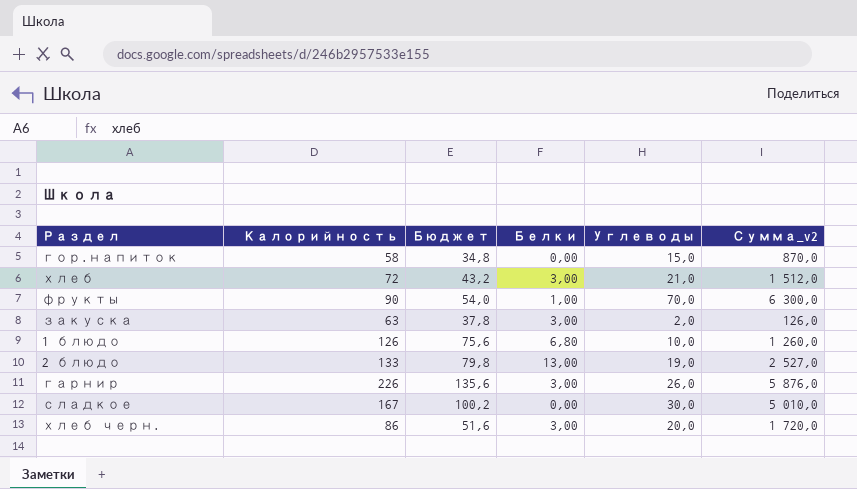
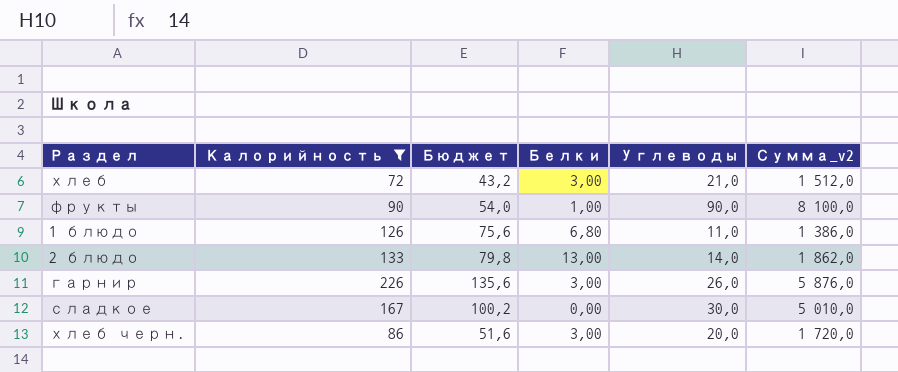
filter: none -> Калорийность >= 72
фрукты | Углеводы: 70,0 -> 90,0
фрукты | Сумма_v2: 6 300,0 -> 8 100,0
1 блюдо | Углеводы: 10,0 -> 11,0
1 блюдо | Сумма_v2: 1 260,0 -> 1 386,0
2 блюдо | Углеводы: 19,0 -> 14,0
2 блюдо | Сумма_v2: 2 527,0 -> 1 862,0

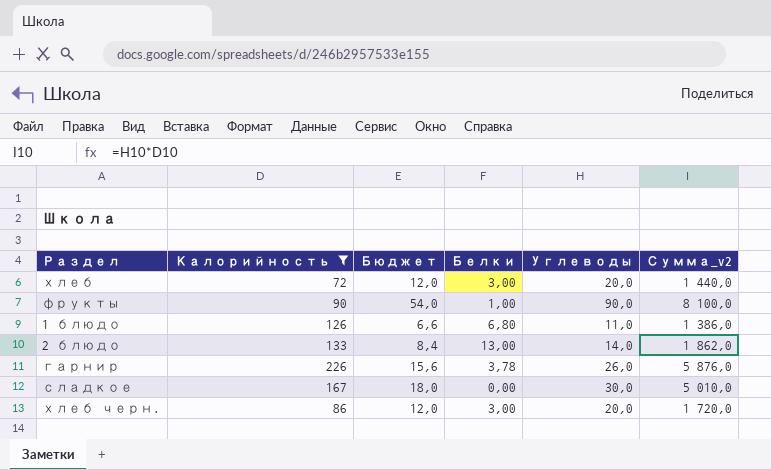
column Бюджет | formula: [Калорийность] * 0,6 -> [Углеводы] * 0,6
хлеб | Углеводы: 21,0 -> 20,0
хлеб | Сумма_v2: 1 512,0 -> 1 440,0
гарнир | Белки: 3,00 -> 3,78

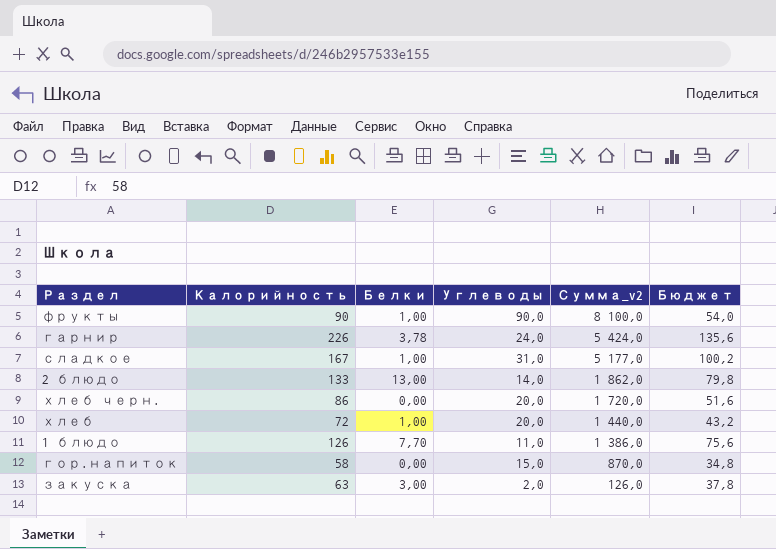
filter: Калорийность >= 72 -> none
row order: none -> Сумма_v2 descending
column Бюджет | formula: [Углеводы] * 0,6 -> [Калорийность] * 0,6
column Бюджет | position: 3 -> 6
гарнир | Углеводы: 26,0 -> 24,0
гарнир | Сумма_v2: 5 876,0 -> 5 424,0
сладкое | Белки: 0,00 -> 1,00
сладкое | Углеводы: 30,0 -> 31,0
сладкое | Сумма_v2: 5 010,0 -> 5 177,0
хлеб черн. | Белки: 3,00 -> 0,00
хлеб | Белки: 3,00 -> 1,00
1 блюдо | Белки: 6,80 -> 7,70

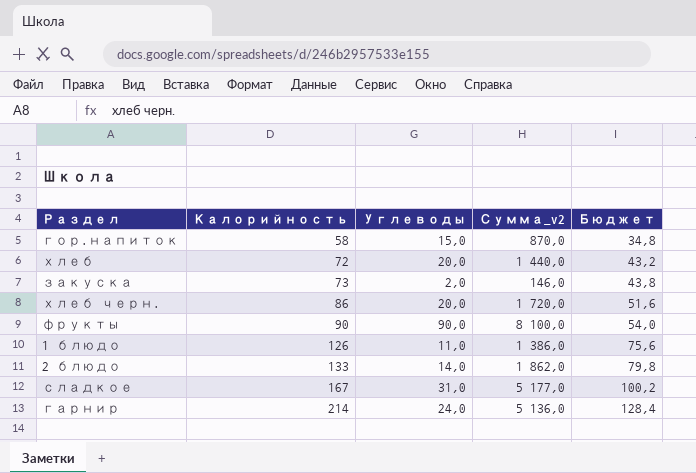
row order: Сумма_v2 descending -> Калорийность ascending
column Белки | position: 3 -> none
закуска | Калорийность: 63 -> 73
закуска | Сумма_v2: 126,0 -> 146,0
закуска | Бюджет: 37,8 -> 43,8
гарнир | Калорийность: 226 -> 214
гарнир | Сумма_v2: 5 424,0 -> 5 136,0
гарнир | Бюджет: 135,6 -> 128,4

